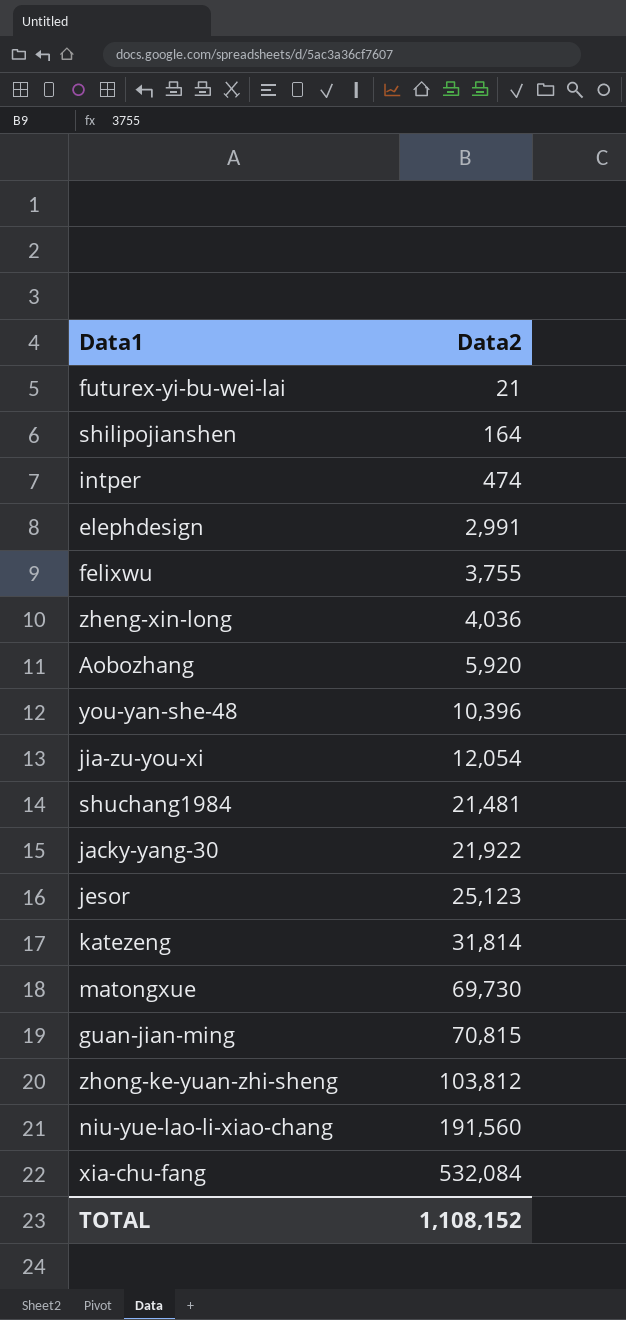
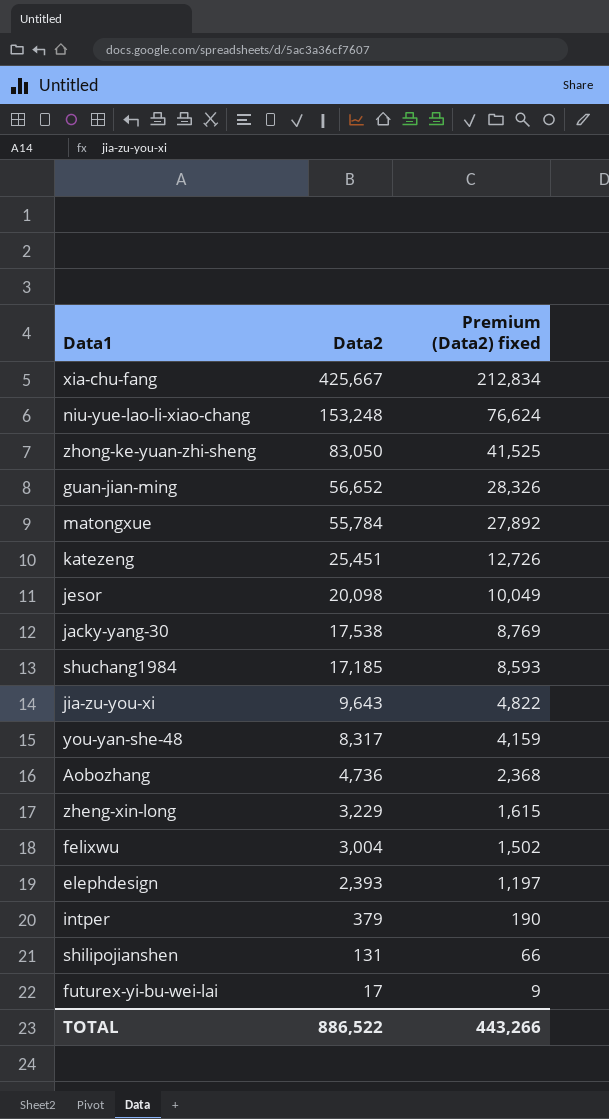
row order: Data2 ascending -> Data2 descending
column Premium (Data2) fixed | formula: none -> [Data2] * 0.5
xia-chu-fang | Data2: 532,084 -> 425,667
niu-yue-lao-li-xiao-chang | Data2: 191,560 -> 153,248
zhong-ke-yuan-zhi-sheng | Data2: 103,812 -> 83,050
guan-jian-ming | Data2: 70,815 -> 56,652
matongxue | Data2: 69,730 -> 55,784
katezeng | Data2: 31,814 -> 25,451
jesor | Data2: 25,123 -> 20,098
jacky-yang-30 | Data2: 21,922 -> 17,538
shuchang1984 | Data2: 21,481 -> 17,185
jia-zu-you-xi | Data2: 12,054 -> 9,643
you-yan-she-48 | Data2: 10,396 -> 8,317
Aobozhang | Data2: 5,920 -> 4,736
zheng-xin-long | Data2: 4,036 -> 3,229
felixwu | Data2: 3,755 -> 3,004
elephdesign | Data2: 2,991 -> 2,393
intper | Data2: 474 -> 379
shilipojianshen | Data2: 164 -> 131
futurex-yi-bu-wei-lai | Data2: 21 -> 17
TOTAL | Data2: 1,108,152 -> 886,522

